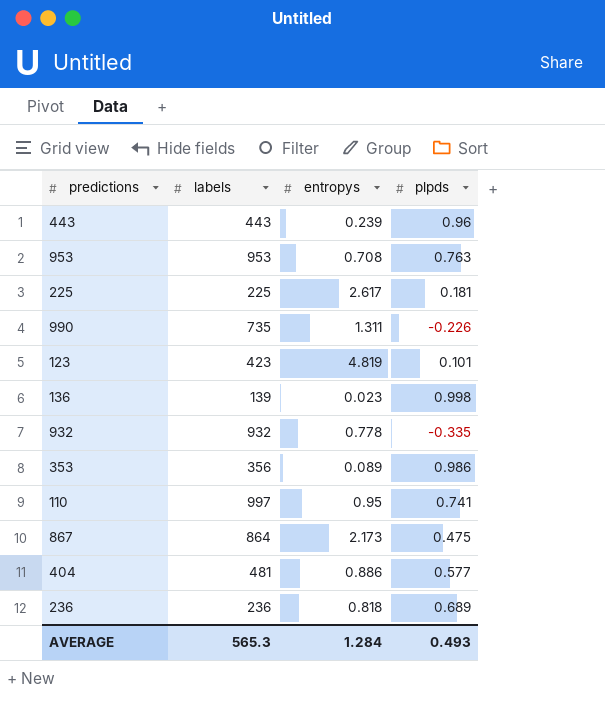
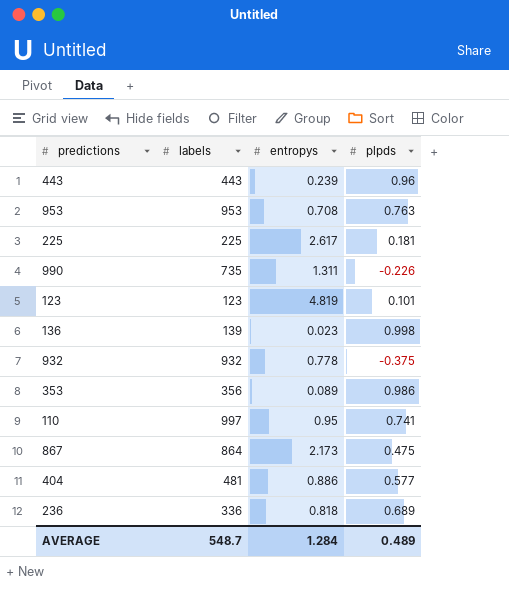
123 | labels: 423 -> 123
932 | plpds: -0.335 -> -0.375
236 | labels: 236 -> 336
AVERAGE | labels: 565.3 -> 548.7
AVERAGE | plpds: 0.493 -> 0.489

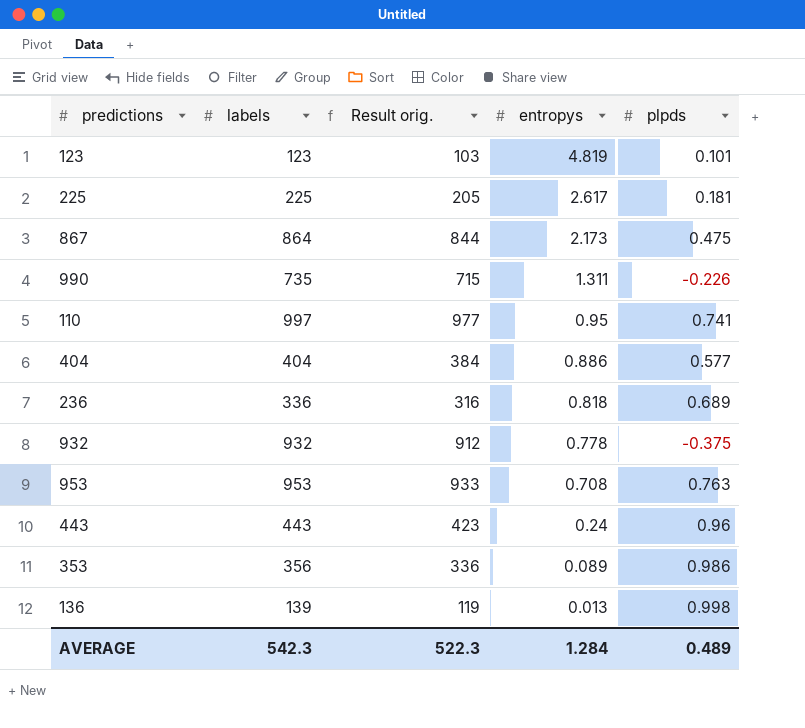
row order: none -> entropys descending
column Result orig. | formula: none -> [labels] - 20
404 | labels: 481 -> 404
443 | entropys: 0.239 -> 0.24
136 | entropys: 0.023 -> 0.013
AVERAGE | labels: 548.7 -> 542.3

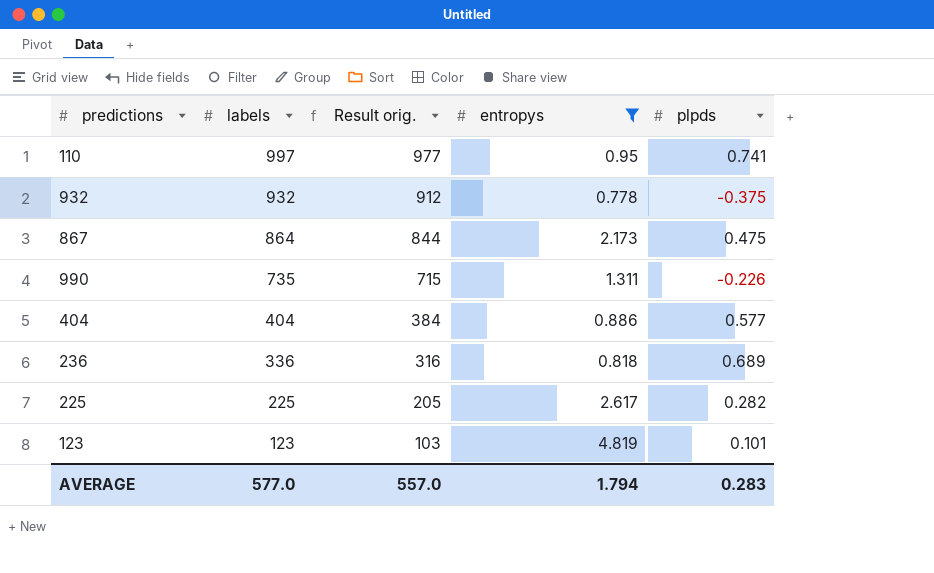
filter: none -> entropys >= 0.778
row order: entropys descending -> labels descending
225 | plpds: 0.181 -> 0.282
AVERAGE | labels: 542.3 -> 577.0
AVERAGE | Result orig.: 522.3 -> 557.0
AVERAGE | entropys: 1.284 -> 1.794
AVERAGE | plpds: 0.489 -> 0.283

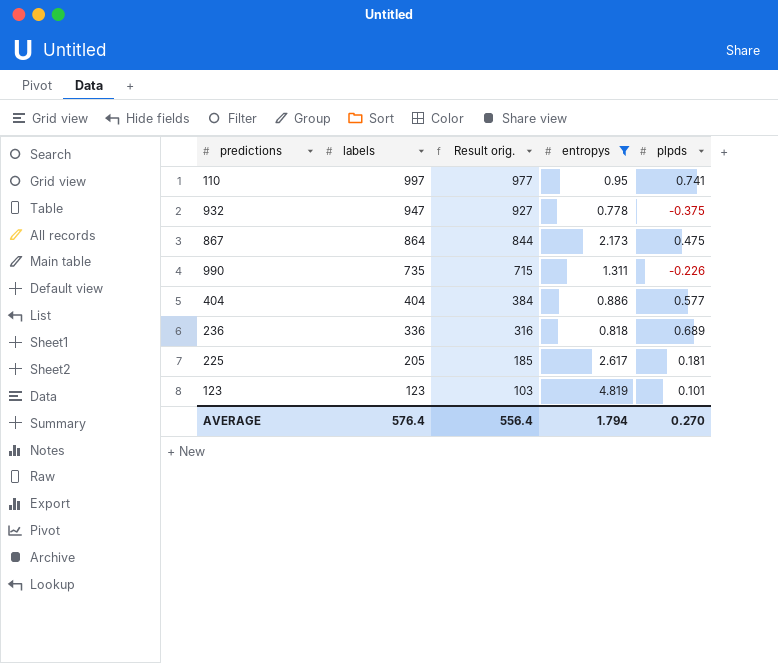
932 | labels: 932 -> 947
932 | Result orig.: 912 -> 927
225 | labels: 225 -> 205
225 | Result orig.: 205 -> 185
225 | plpds: 0.282 -> 0.181
AVERAGE | labels: 577.0 -> 576.4
AVERAGE | Result orig.: 557.0 -> 556.4
AVERAGE | plpds: 0.283 -> 0.270

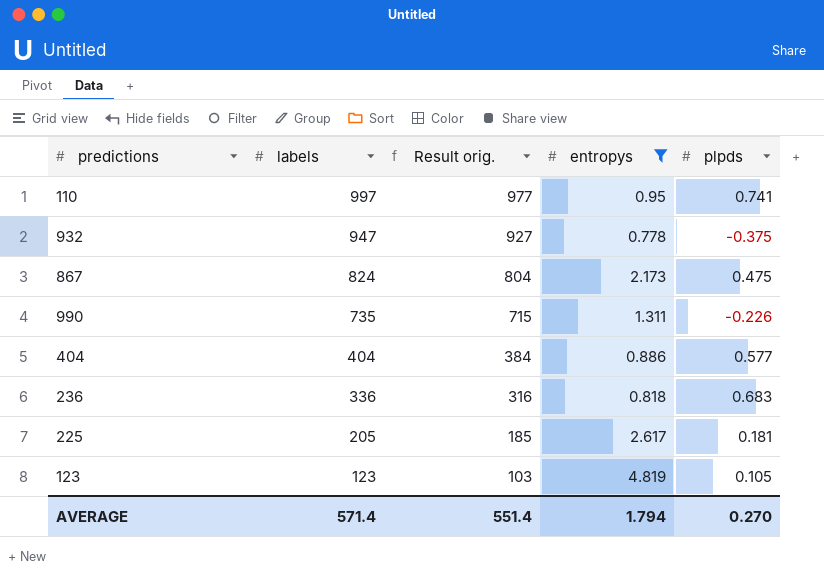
867 | labels: 864 -> 824
867 | Result orig.: 844 -> 804
236 | plpds: 0.689 -> 0.683
123 | plpds: 0.101 -> 0.105
AVERAGE | labels: 576.4 -> 571.4
AVERAGE | Result orig.: 556.4 -> 551.4

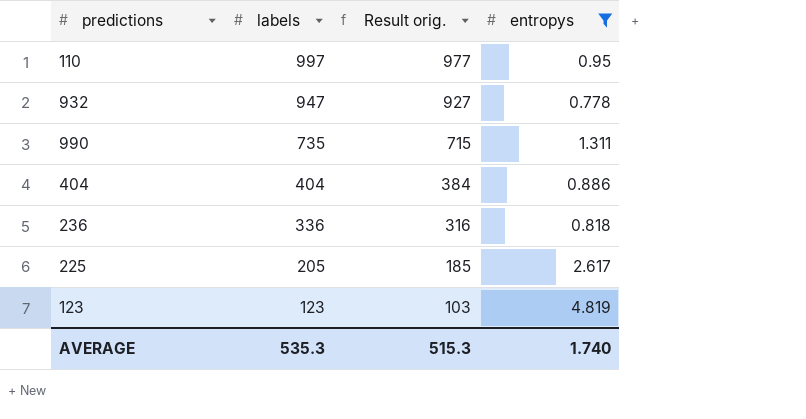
column plpds | position: 5 -> none
row 867: 824 | 804 | 2.173 | 0.475 -> none
AVERAGE | labels: 571.4 -> 535.3
AVERAGE | Result orig.: 551.4 -> 515.3
AVERAGE | entropys: 1.794 -> 1.740

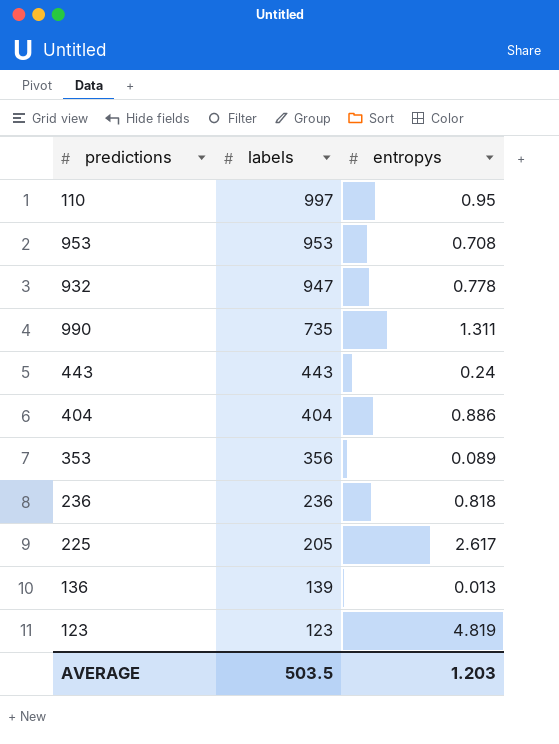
filter: entropys >= 0.778 -> none
column Result orig. | formula: [labels] - 20 -> none
236 | labels: 336 -> 236
AVERAGE | labels: 535.3 -> 503.5
AVERAGE | entropys: 1.740 -> 1.203

